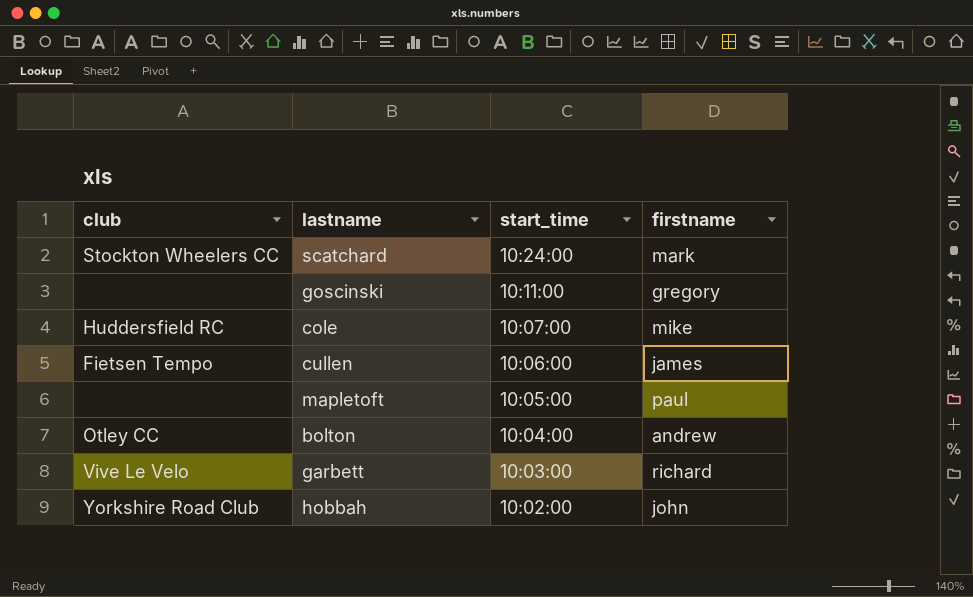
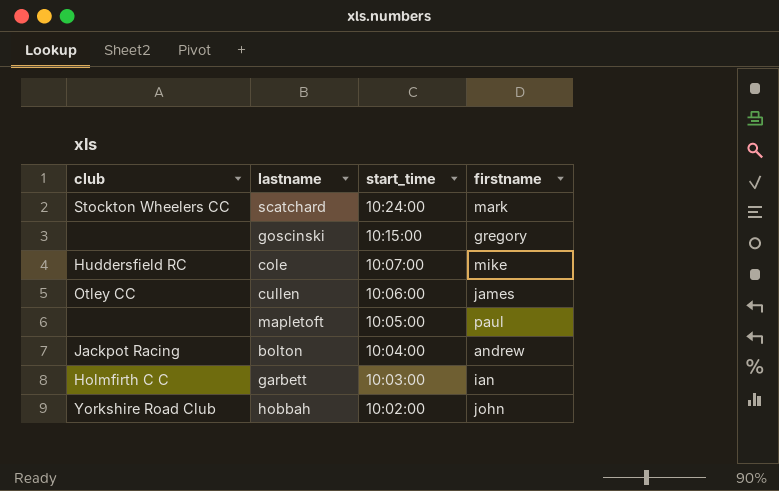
goscinski | start_time: 10:11:00 -> 10:15:00
cullen | club: Fietsen Tempo -> Otley CC
bolton | club: Otley CC -> Jackpot Racing
garbett | club: Vive Le Velo -> Holmfirth C C
garbett | firstname: richard -> ian

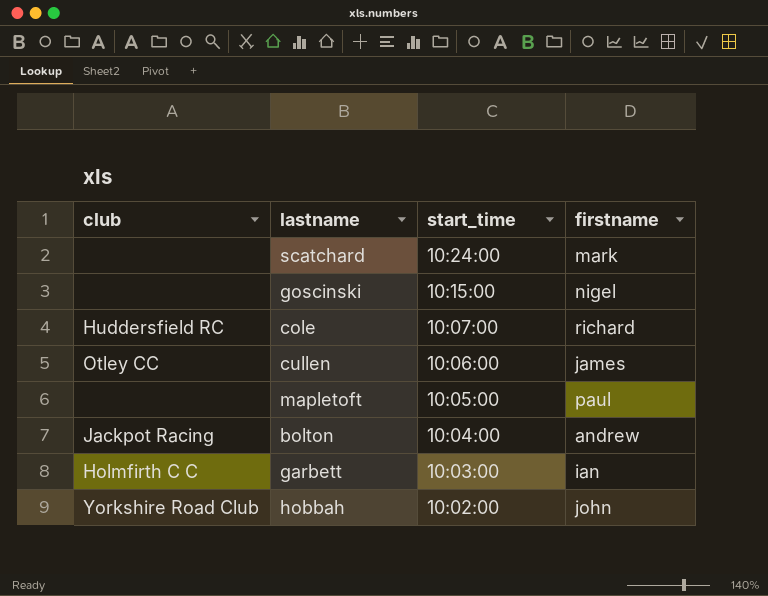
scatchard | club: Stockton Wheelers CC -> none
goscinski | firstname: gregory -> nigel
cole | firstname: mike -> richard

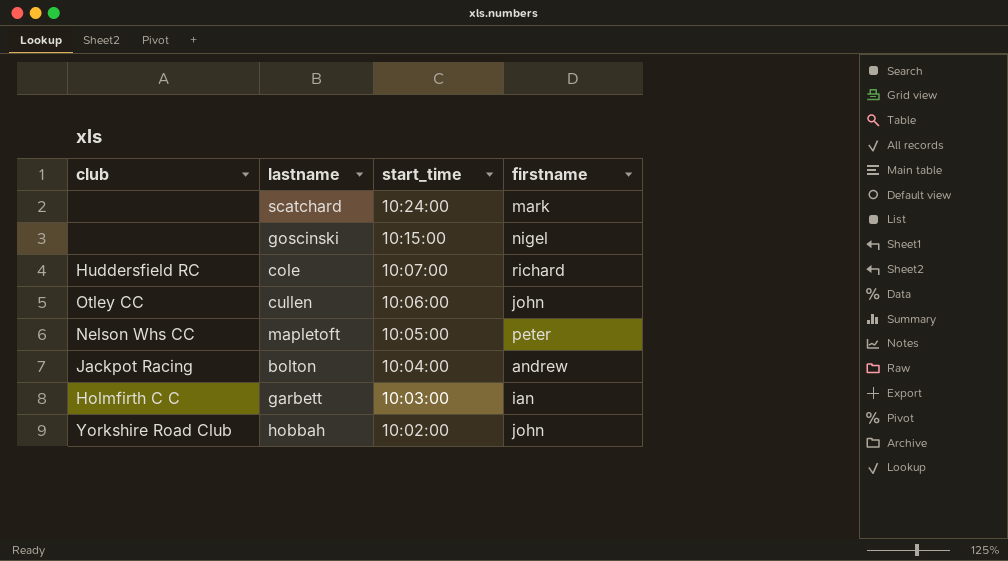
cullen | firstname: james -> john
mapletoft | club: none -> Nelson Whs CC
mapletoft | firstname: paul -> peter

